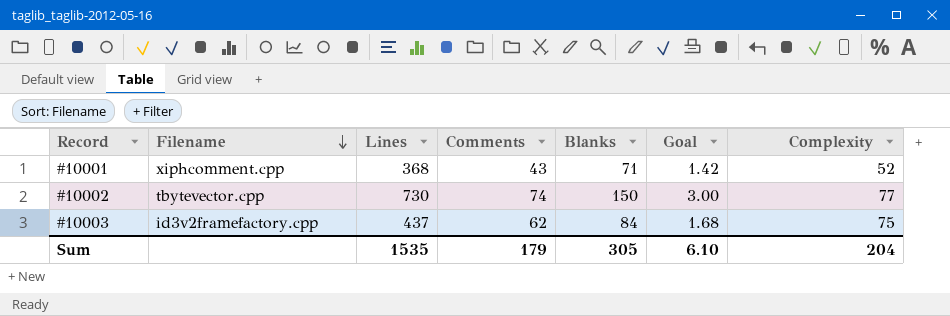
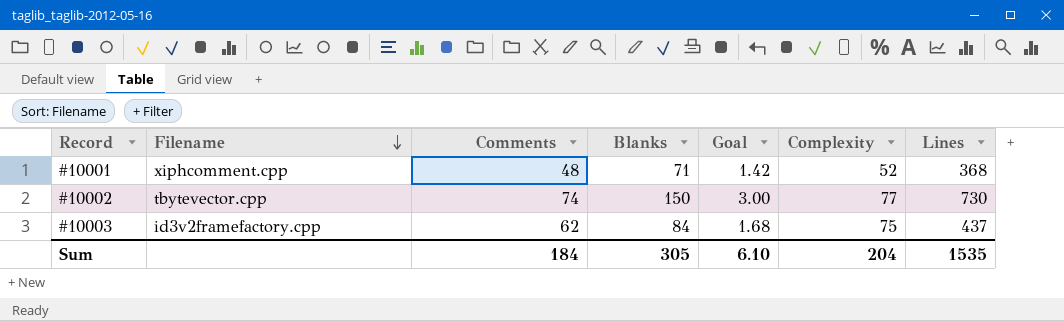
column Lines | position: 3 -> 7
#10001 | Comments: 43 -> 48
Sum | Comments: 179 -> 184

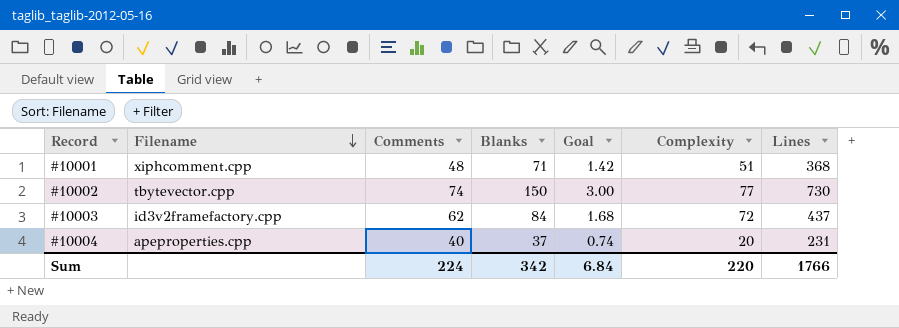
#10001 | Complexity: 52 -> 51
#10003 | Complexity: 75 -> 72
row #10004: none -> apeproperties.cpp | 40 | 37 | 0.74 | 20 | 231
Sum | Comments: 184 -> 224
Sum | Blanks: 305 -> 342
Sum | Goal: 6.10 -> 6.84
Sum | Complexity: 204 -> 220
Sum | Lines: 1535 -> 1766

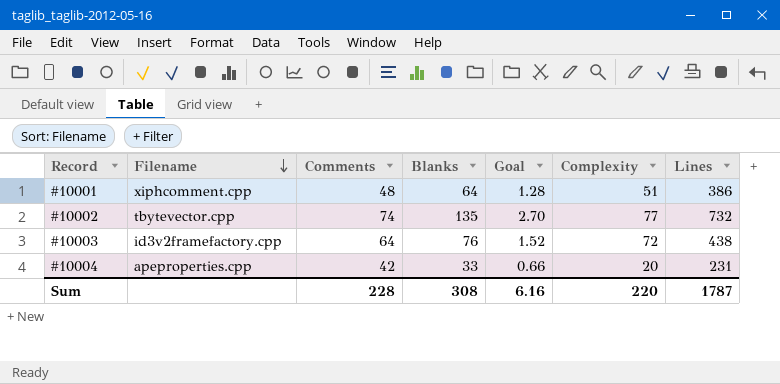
#10001 | Blanks: 71 -> 64
#10001 | Goal: 1.42 -> 1.28
#10001 | Lines: 368 -> 386
#10002 | Blanks: 150 -> 135
#10002 | Goal: 3.00 -> 2.70
#10002 | Lines: 730 -> 732
#10003 | Comments: 62 -> 64
#10003 | Blanks: 84 -> 76
#10003 | Goal: 1.68 -> 1.52
#10003 | Lines: 437 -> 438
#10004 | Comments: 40 -> 42
#10004 | Blanks: 37 -> 33
#10004 | Goal: 0.74 -> 0.66
Sum | Comments: 224 -> 228
Sum | Blanks: 342 -> 308
Sum | Goal: 6.84 -> 6.16
Sum | Lines: 1766 -> 1787

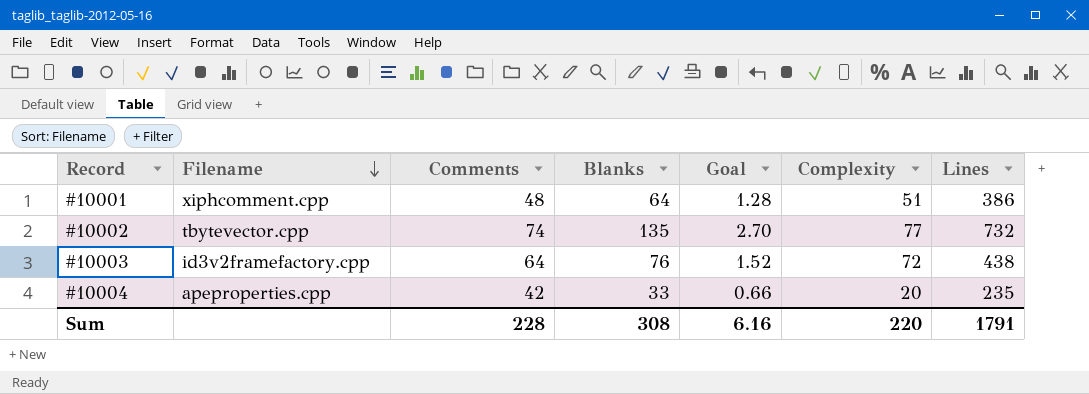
#10004 | Lines: 231 -> 235
Sum | Lines: 1787 -> 1791

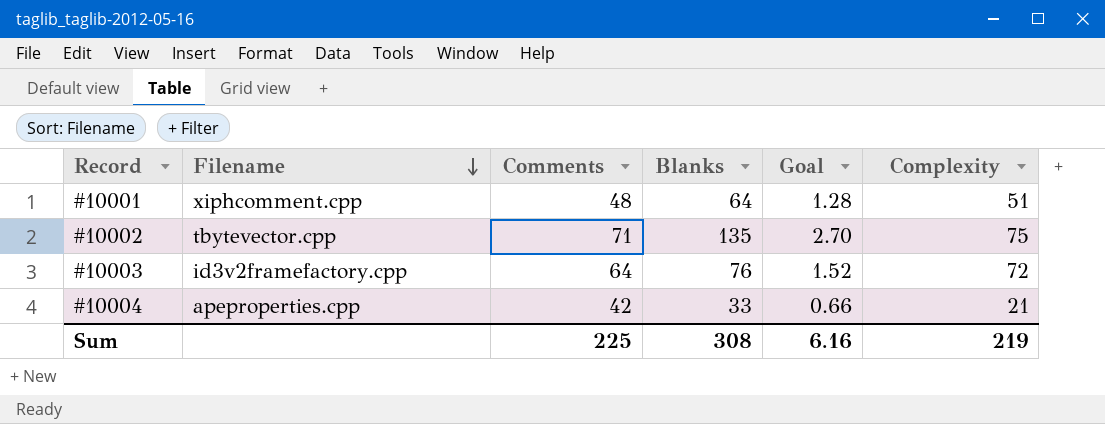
column Lines | position: 7 -> none
#10002 | Comments: 74 -> 71
#10002 | Complexity: 77 -> 75
#10004 | Complexity: 20 -> 21
Sum | Comments: 228 -> 225
Sum | Complexity: 220 -> 219

